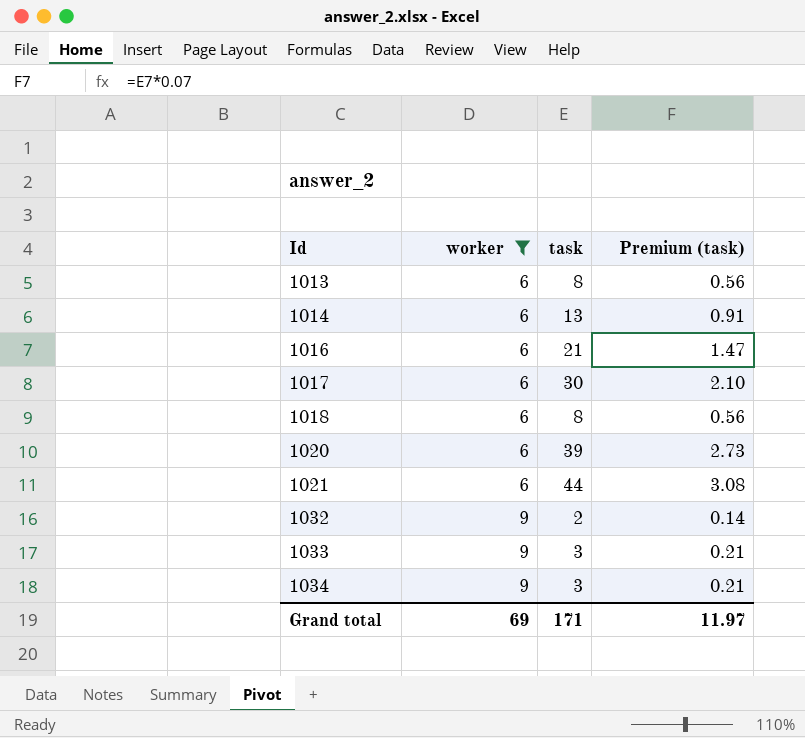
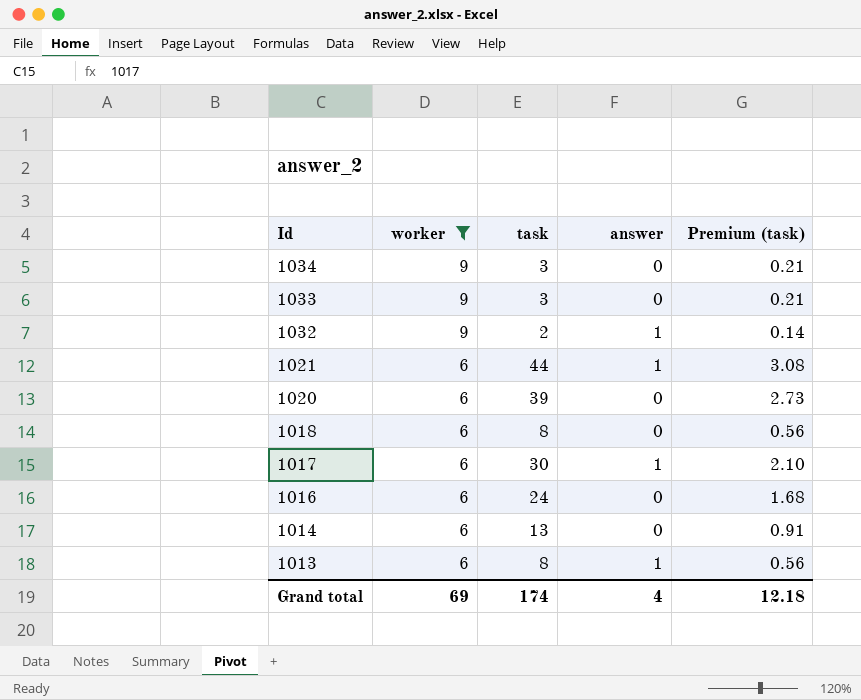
row order: Id ascending -> Id descending
column answer | position: none -> 4
1016 | task: 21 -> 24
1016 | Premium (task): 1.47 -> 1.68
Grand total | task: 171 -> 174
Grand total | Premium (task): 11.97 -> 12.18

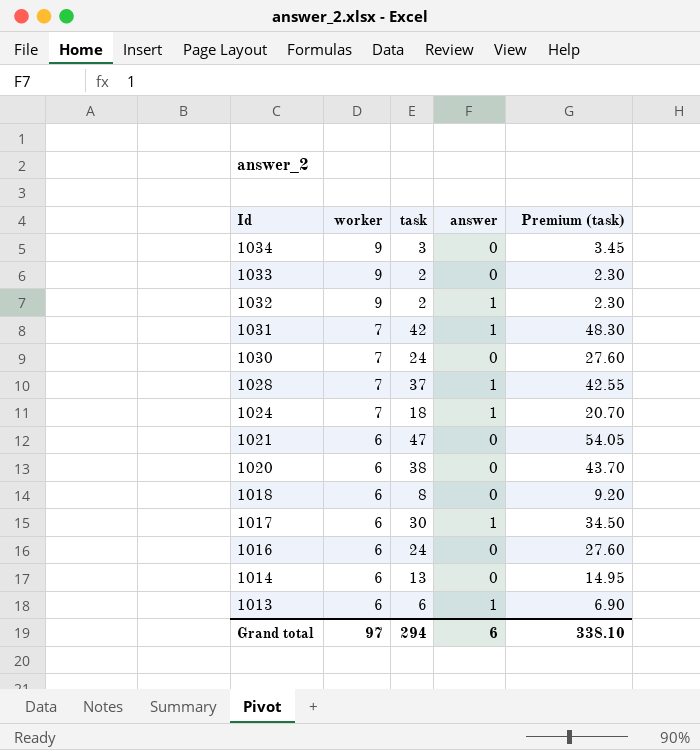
filter: worker != 7 -> none
column Premium (task) | formula: [task] * 0.07 -> [task] * 1.15
1033 | task: 3 -> 2
1021 | task: 44 -> 47
1021 | answer: 1 -> 0
1020 | task: 39 -> 38
1013 | task: 8 -> 6
Grand total | worker: 69 -> 97
Grand total | task: 174 -> 294
Grand total | answer: 4 -> 6
Grand total | Premium (task): 12.18 -> 338.10

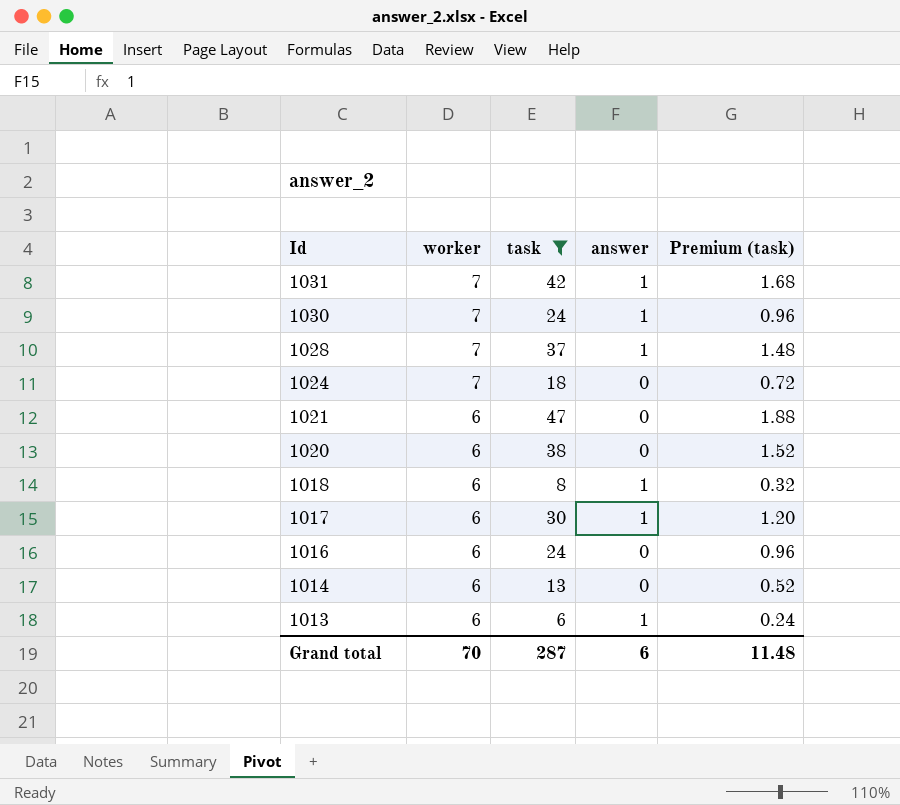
filter: none -> task >= 6
column Premium (task) | formula: [task] * 1.15 -> [task] * 0.04
1030 | answer: 0 -> 1
1024 | answer: 1 -> 0
1018 | answer: 0 -> 1
Grand total | worker: 97 -> 70
Grand total | task: 294 -> 287
Grand total | Premium (task): 338.10 -> 11.48

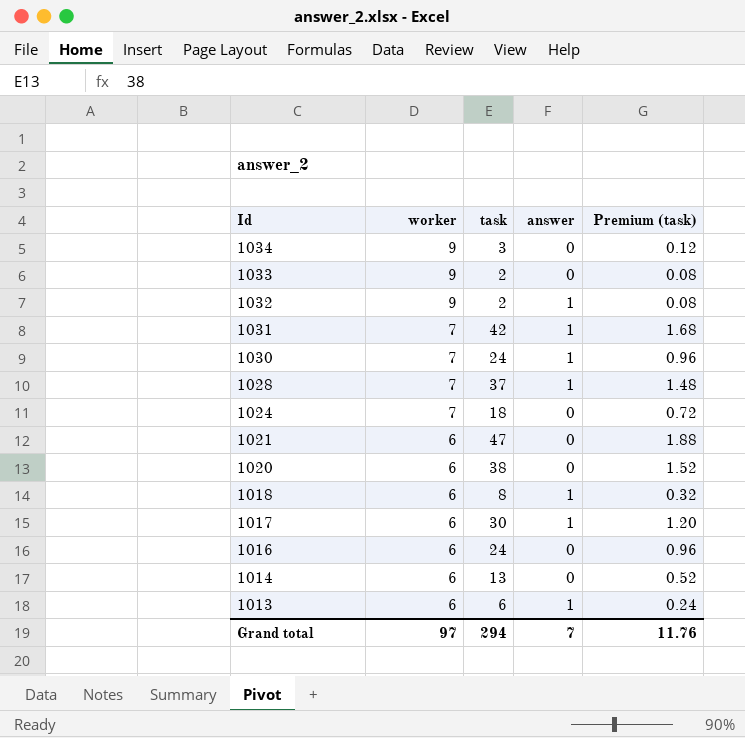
filter: task >= 6 -> none
Grand total | worker: 70 -> 97
Grand total | task: 287 -> 294
Grand total | answer: 6 -> 7
Grand total | Premium (task): 11.48 -> 11.76

